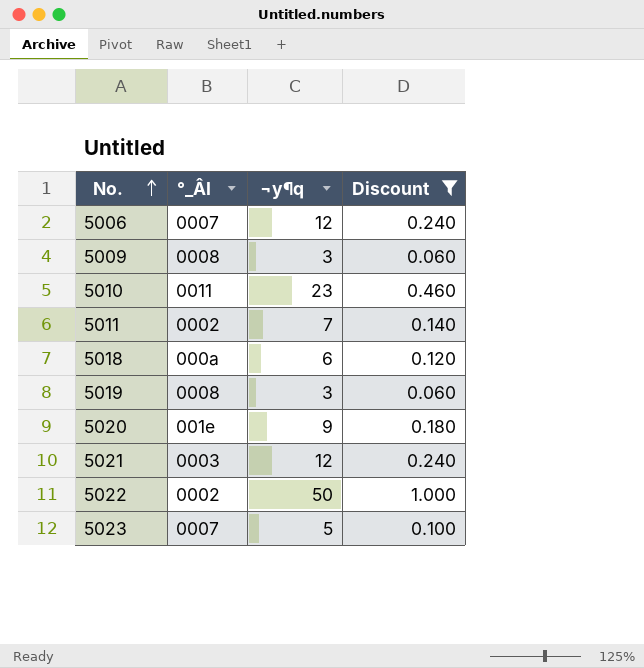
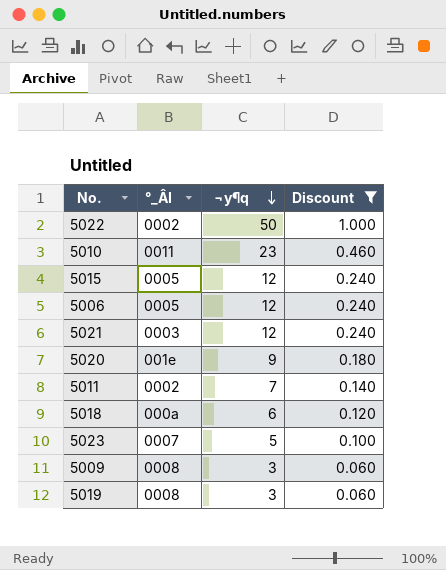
row order: No. ascending -> ¬y¶q descending
row 5015: none -> 0005 | 12 | 0.240
5006 | °_ÂI: 0007 -> 0005

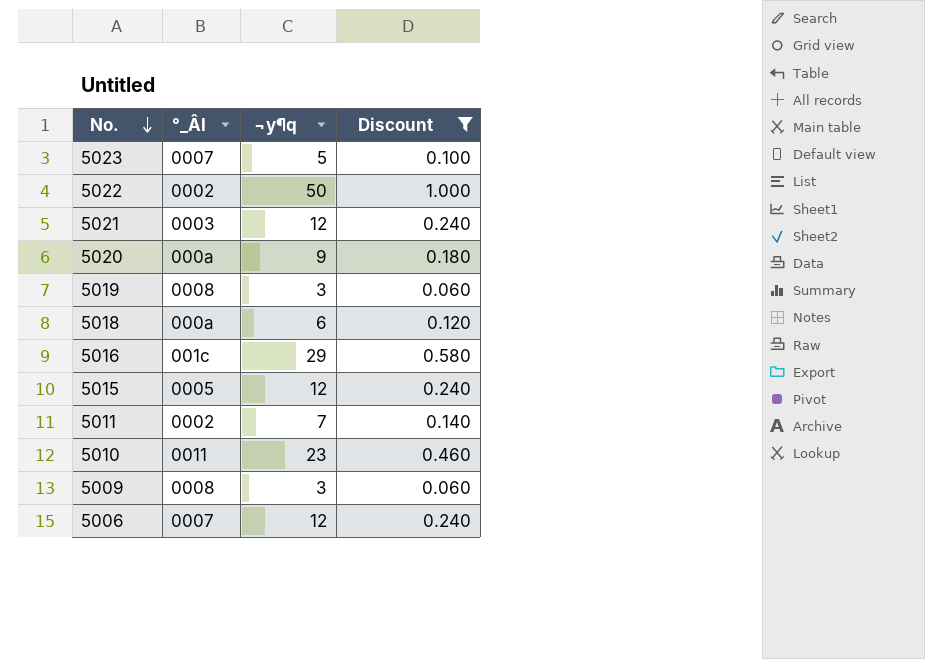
row order: ¬y¶q descending -> No. descending
5020 | °_ÂI: 001e -> 000a
row 5016: none -> 001c | 29 | 0.580
5006 | °_ÂI: 0005 -> 0007

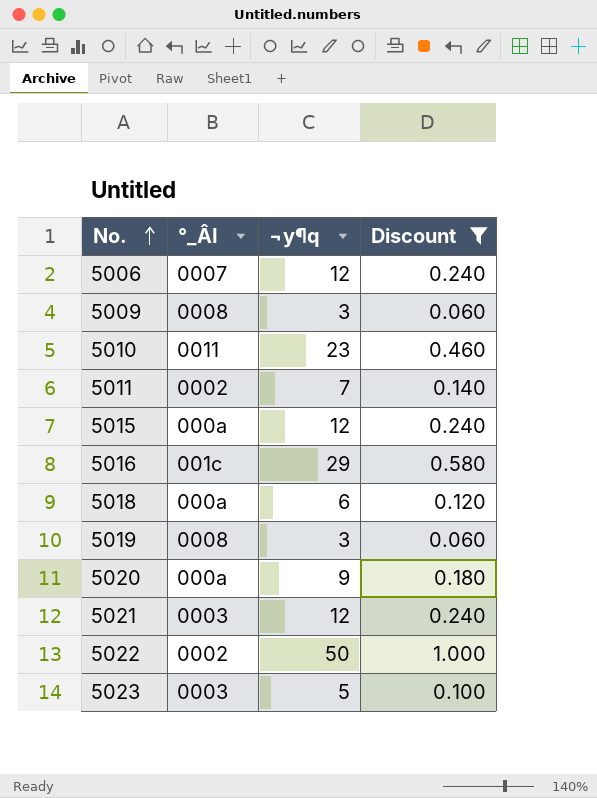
row order: No. descending -> No. ascending
5015 | °_ÂI: 0005 -> 000a
5023 | °_ÂI: 0007 -> 0003

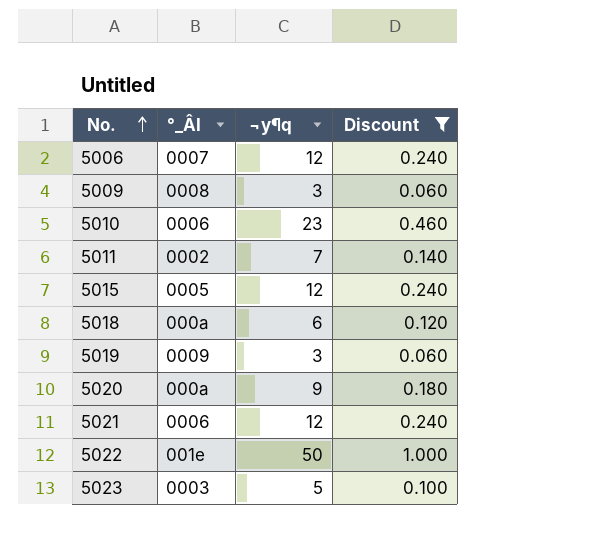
row 5016: 001c | 29 | 0.580 -> none
5010 | °_ÂI: 0011 -> 0006
5015 | °_ÂI: 000a -> 0005
5019 | °_ÂI: 0008 -> 0009
5021 | °_ÂI: 0003 -> 0006
5022 | °_ÂI: 0002 -> 001e

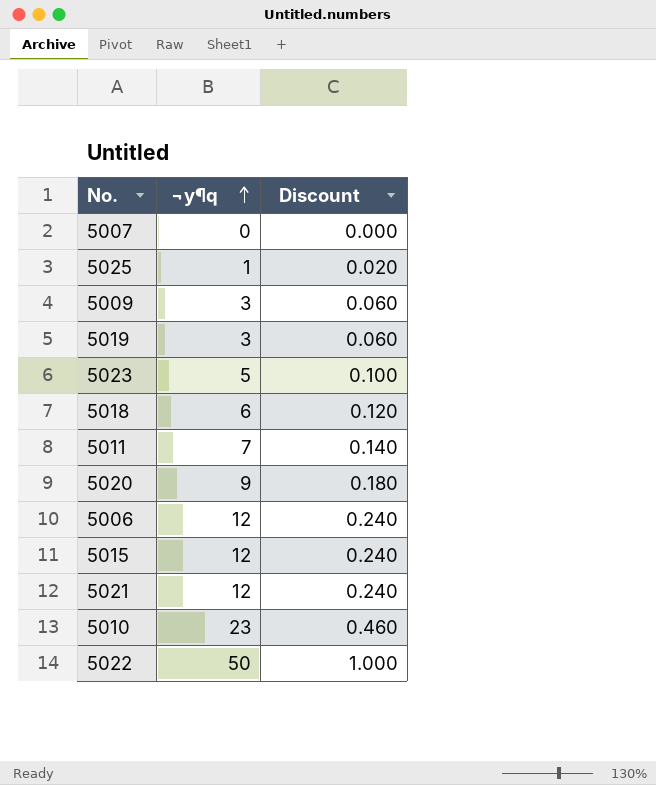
filter: Discount >= 0.060 -> none
row order: No. ascending -> ¬y¶q ascending
column °_ÂI | position: 2 -> none

